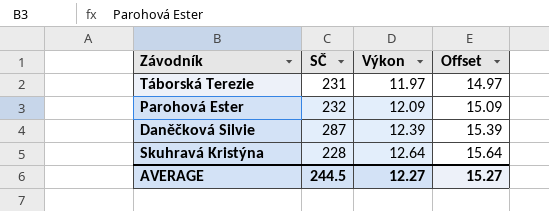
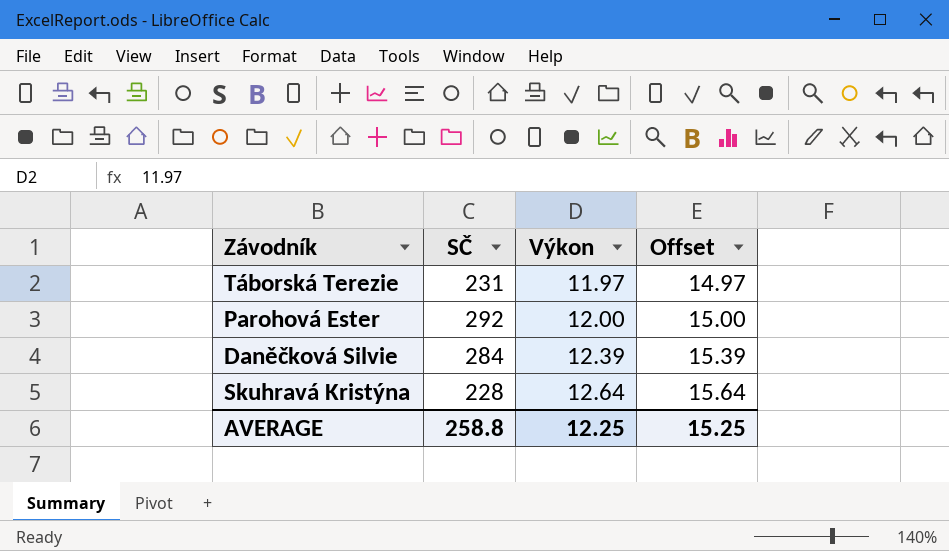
Parohová Ester | SČ: 232 -> 292
Parohová Ester | Výkon: 12.09 -> 12.00
Parohová Ester | Offset: 15.09 -> 15.00
Daněčková Silvie | SČ: 287 -> 284
AVERAGE | SČ: 244.5 -> 258.8
AVERAGE | Výkon: 12.27 -> 12.25
AVERAGE | Offset: 15.27 -> 15.25

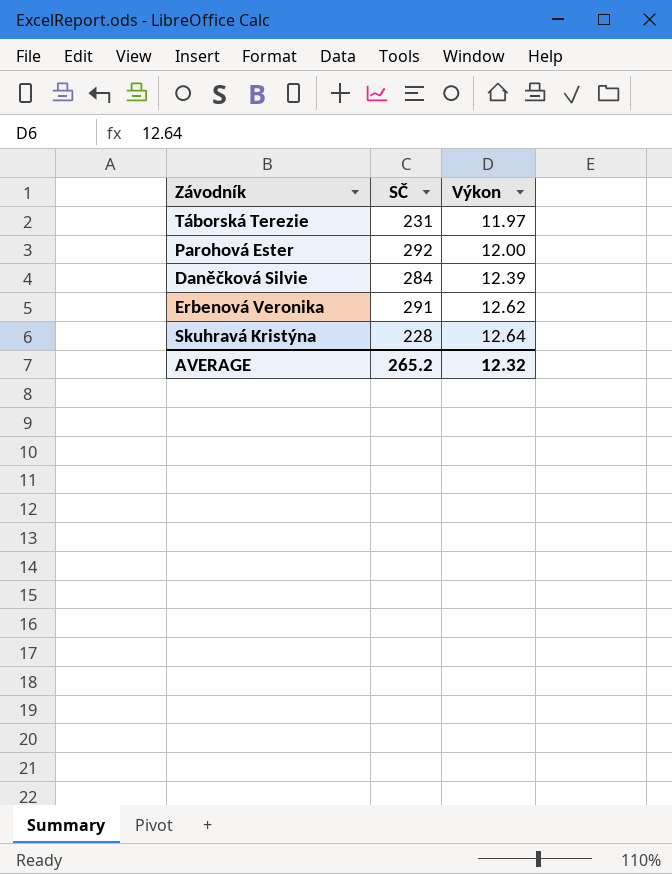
column Offset | formula: [Výkon] + 3 -> none
row Erbenová Veronika: none -> 291 | 12.62
AVERAGE | SČ: 258.8 -> 265.2
AVERAGE | Výkon: 12.25 -> 12.32

